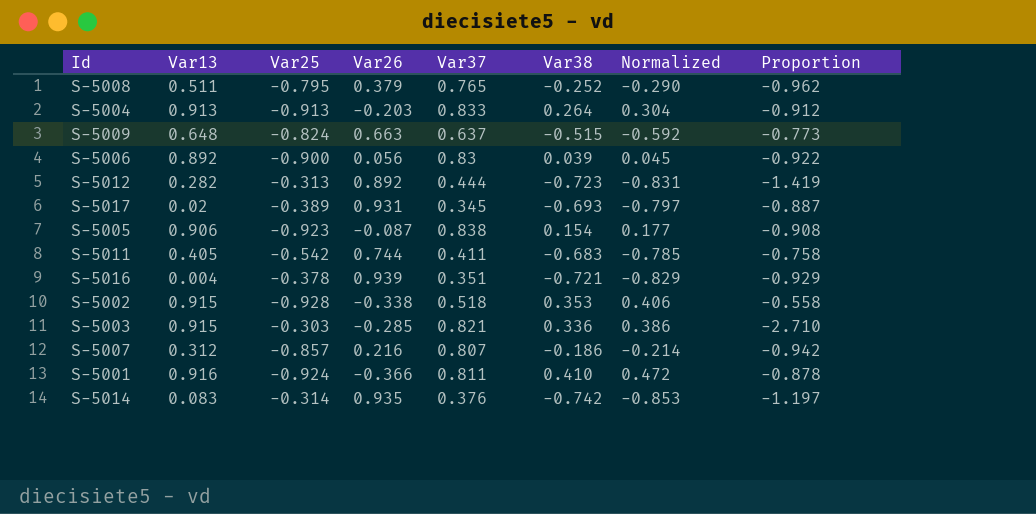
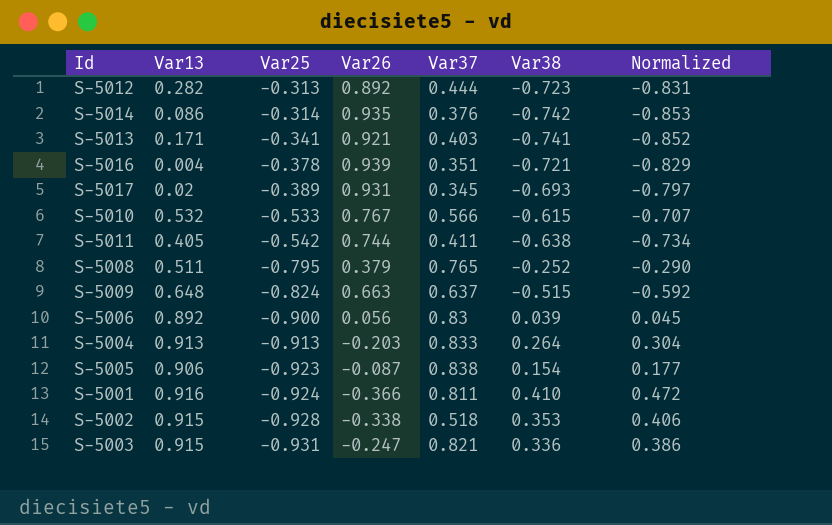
row order: none -> Var25 descending
column Proportion | formula: [Var37] / [Var25] -> none
row S-5007: 0.312 | -0.857 | 0.216 | 0.807 | -0.186 | -0.214 | -0.942 -> none
S-5014 | Var13: 0.083 -> 0.086
row S-5013: none -> 0.171 | -0.341 | 0.921 | 0.403 | -0.741 | -0.852
row S-5010: none -> 0.532 | -0.533 | 0.767 | 0.566 | -0.615 | -0.707
S-5011 | Var38: -0.683 -> -0.638
S-5011 | Normalized: -0.785 -> -0.734
S-5003 | Var25: -0.303 -> -0.931
S-5003 | Var26: -0.285 -> -0.247

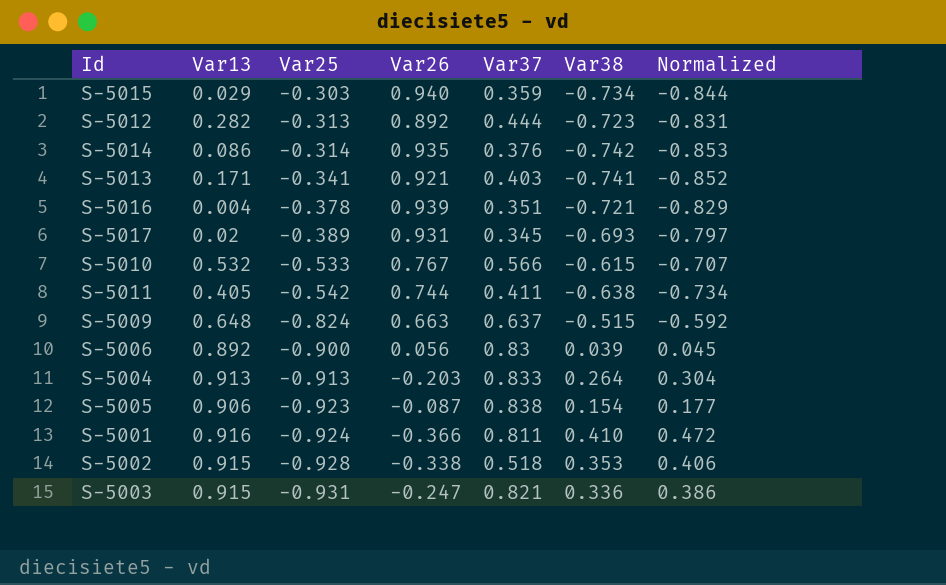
row S-5008: 0.511 | -0.795 | 0.379 | 0.765 | -0.252 | -0.290 -> none
row S-5015: none -> 0.029 | -0.303 | 0.940 | 0.359 | -0.734 | -0.844

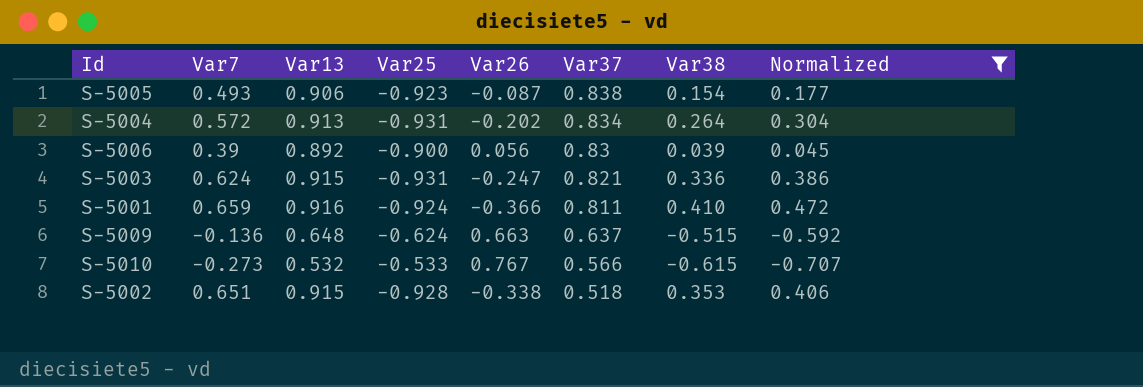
filter: none -> Normalized >= -0.707
row order: Var25 descending -> Var37 descending
column Var7 | position: none -> 2
S-5004 | Var25: -0.913 -> -0.931
S-5004 | Var26: -0.203 -> -0.202
S-5004 | Var37: 0.833 -> 0.834
S-5009 | Var25: -0.824 -> -0.624

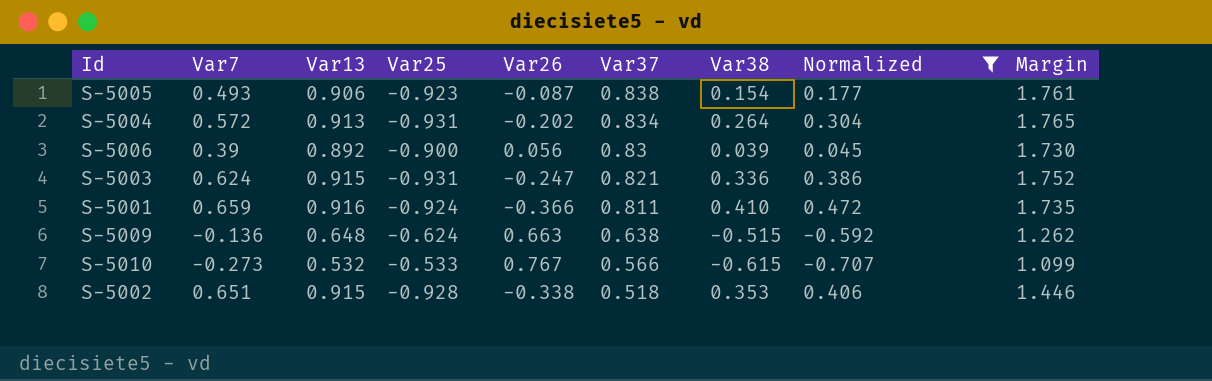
column Margin | formula: none -> [Var37] - [Var25]
S-5009 | Var37: 0.637 -> 0.638

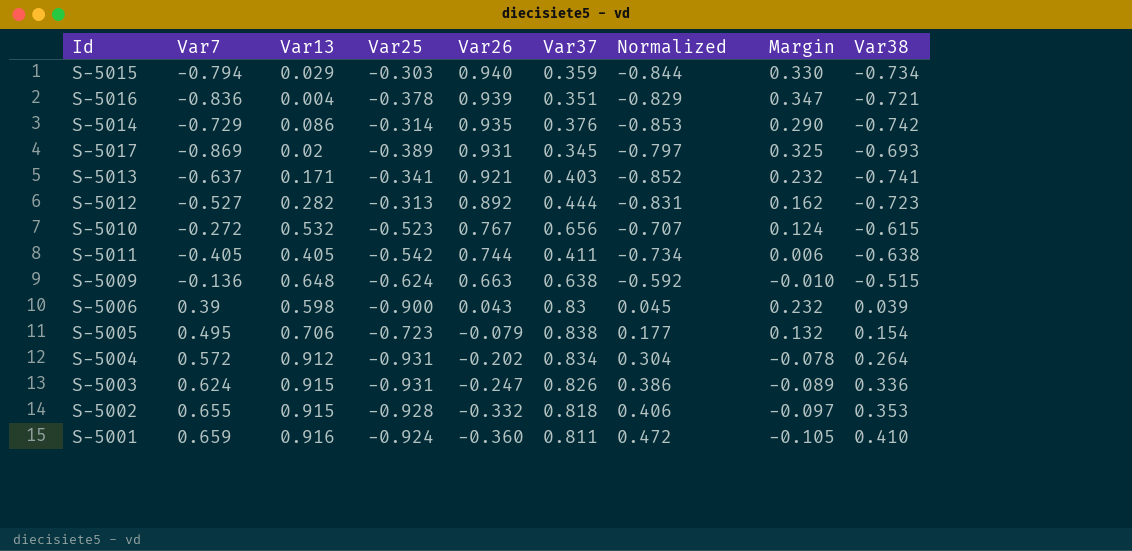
filter: Normalized >= -0.707 -> none
row order: Var37 descending -> Var26 descending
column Margin | formula: [Var37] - [Var25] -> [Var37] - [Var13]
column Var38 | position: 7 -> 9
S-5010 | Var7: -0.273 -> -0.272
S-5010 | Var25: -0.533 -> -0.523
S-5010 | Var37: 0.566 -> 0.656
S-5006 | Var13: 0.892 -> 0.598
S-5006 | Var26: 0.056 -> 0.043
S-5005 | Var7: 0.493 -> 0.495
S-5005 | Var13: 0.906 -> 0.706
S-5005 | Var25: -0.923 -> -0.723
S-5005 | Var26: -0.087 -> -0.079
S-5004 | Var13: 0.913 -> 0.912
S-5003 | Var37: 0.821 -> 0.826
S-5002 | Var7: 0.651 -> 0.655
S-5002 | Var26: -0.338 -> -0.332
S-5002 | Var37: 0.518 -> 0.818
S-5001 | Var26: -0.366 -> -0.360

